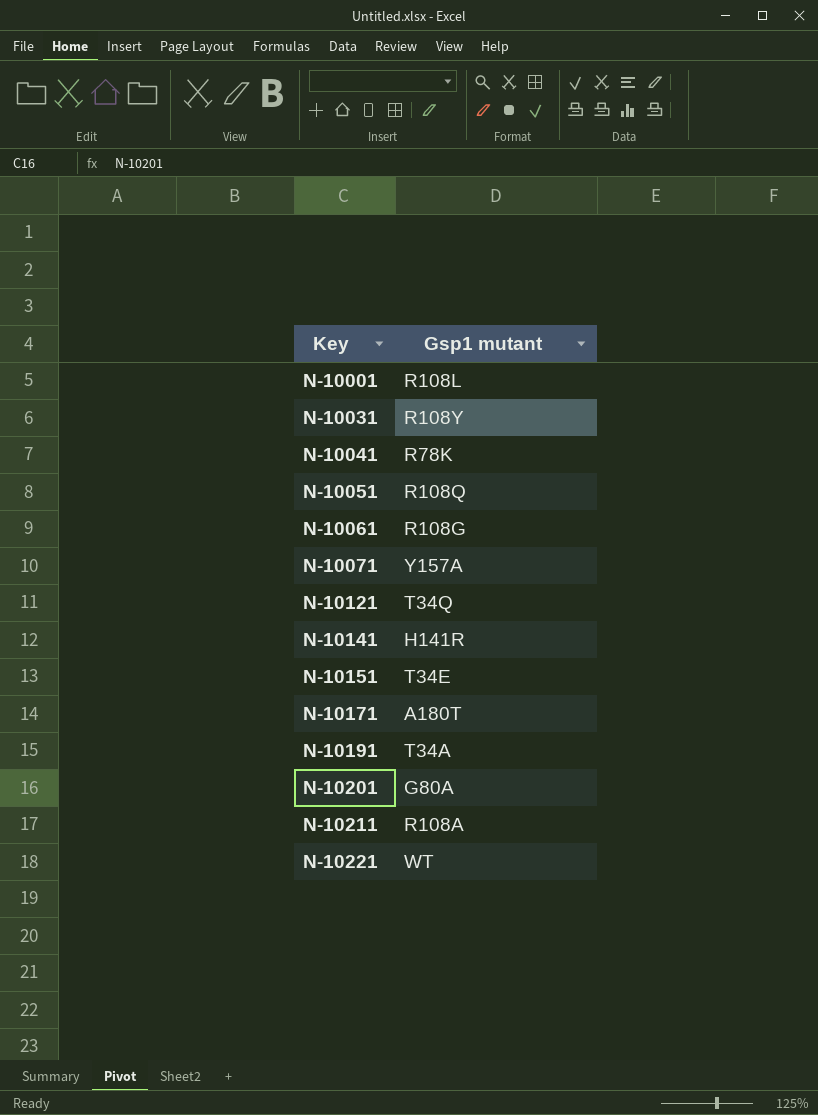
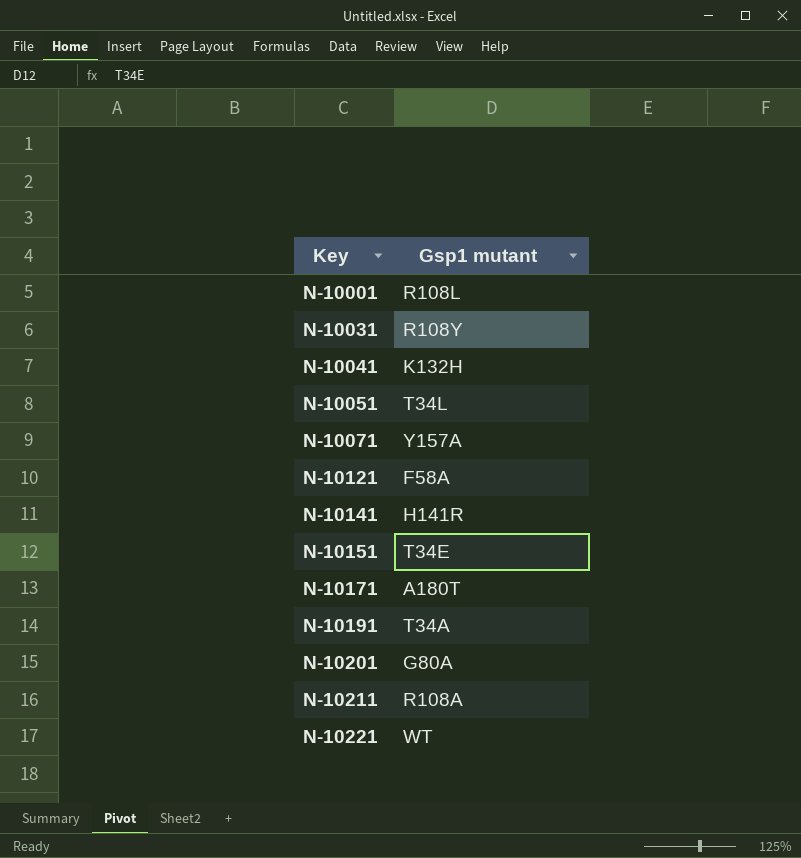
row N-10061: R108G -> none
N-10041 | Gsp1 mutant: R78K -> K132H
N-10051 | Gsp1 mutant: R108Q -> T34L
N-10121 | Gsp1 mutant: T34Q -> F58A

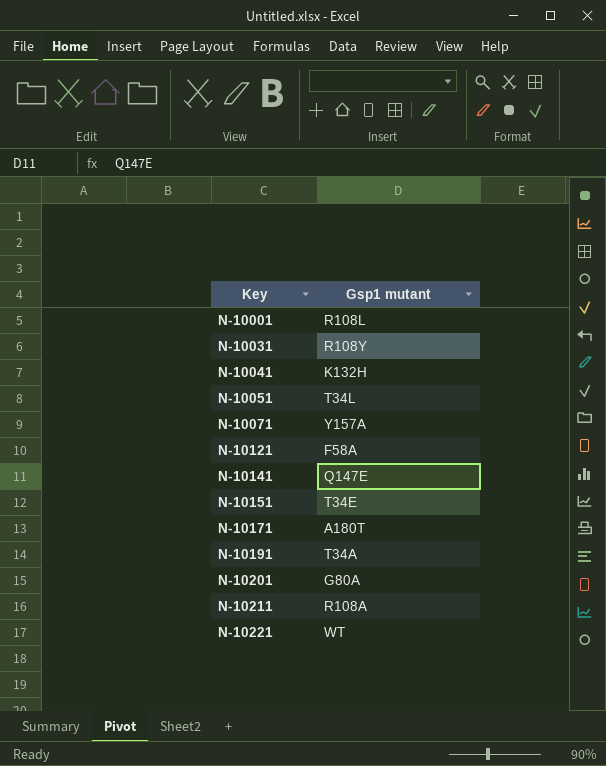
N-10141 | Gsp1 mutant: H141R -> Q147E

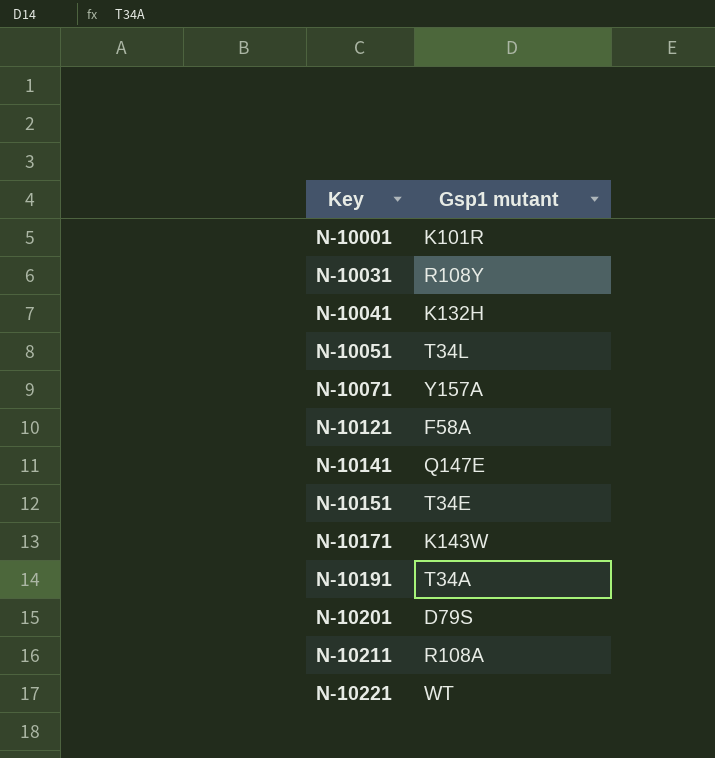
N-10001 | Gsp1 mutant: R108L -> K101R
N-10171 | Gsp1 mutant: A180T -> K143W
N-10201 | Gsp1 mutant: G80A -> D79S

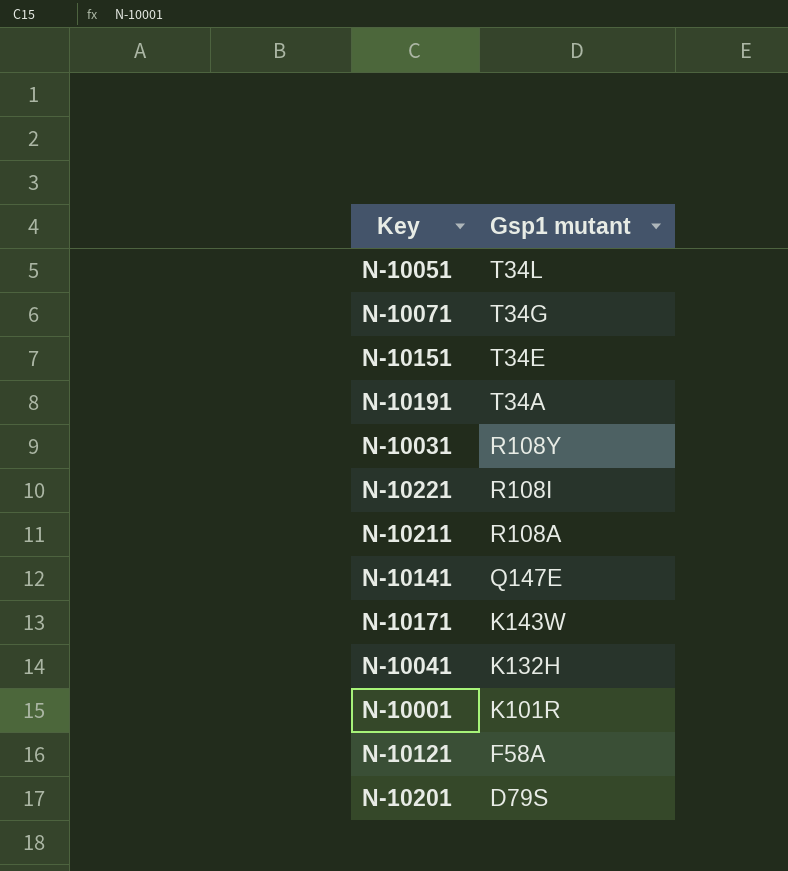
row order: Key ascending -> Gsp1 mutant descending
N-10071 | Gsp1 mutant: Y157A -> T34G
N-10221 | Gsp1 mutant: WT -> R108I

